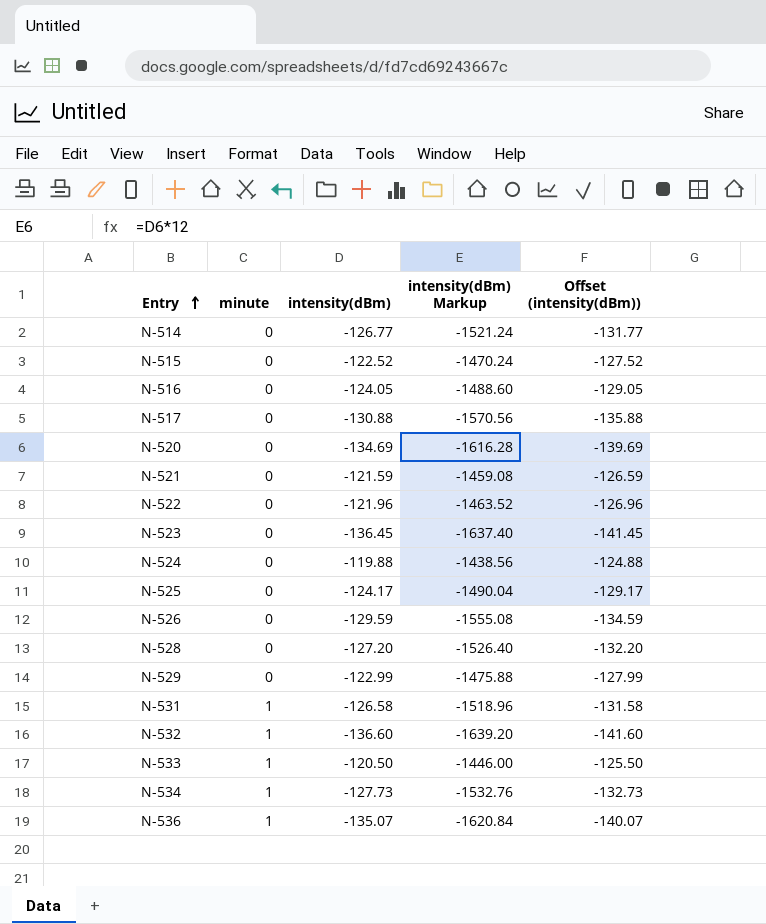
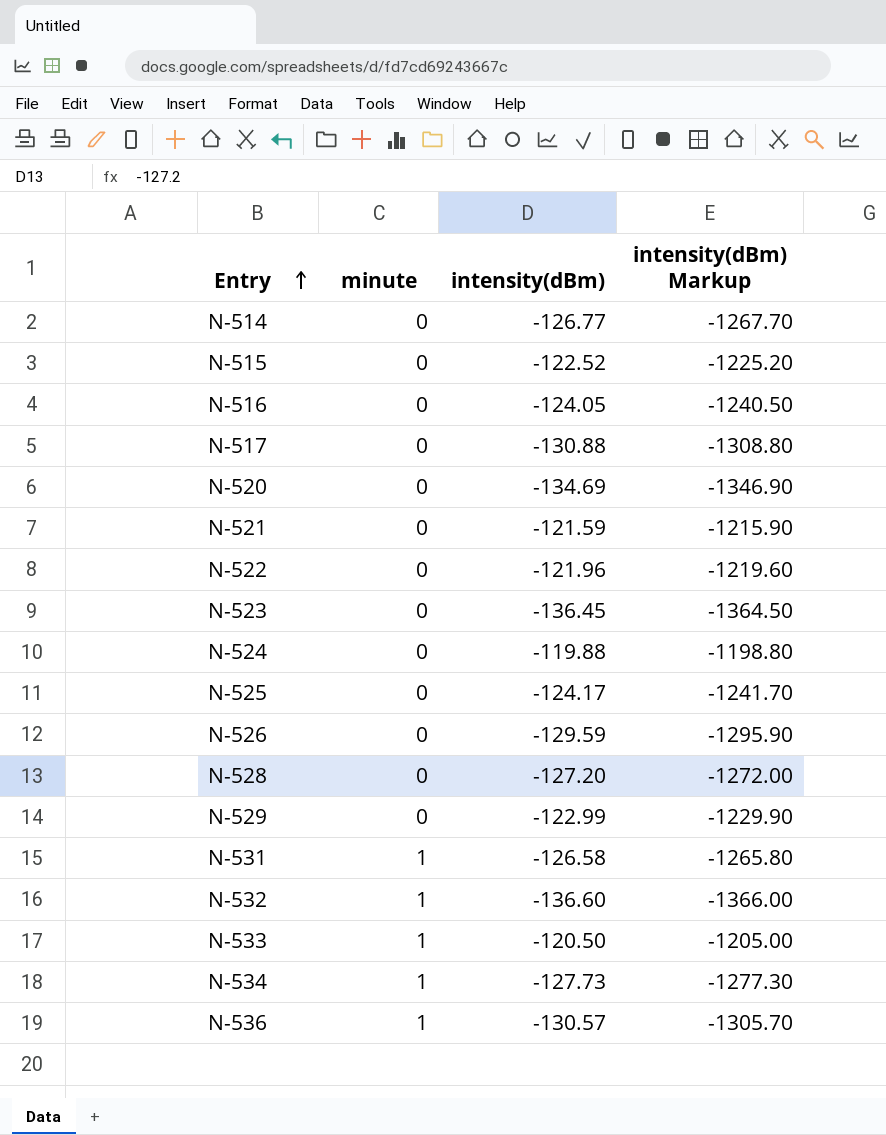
column Offset (intensity(dBm)) | formula: [intensity(dBm)] - 5 -> none
column intensity(dBm) Markup | formula: [intensity(dBm)] * 12 -> [intensity(dBm)] * 10
N-536 | intensity(dBm): -135.07 -> -130.57

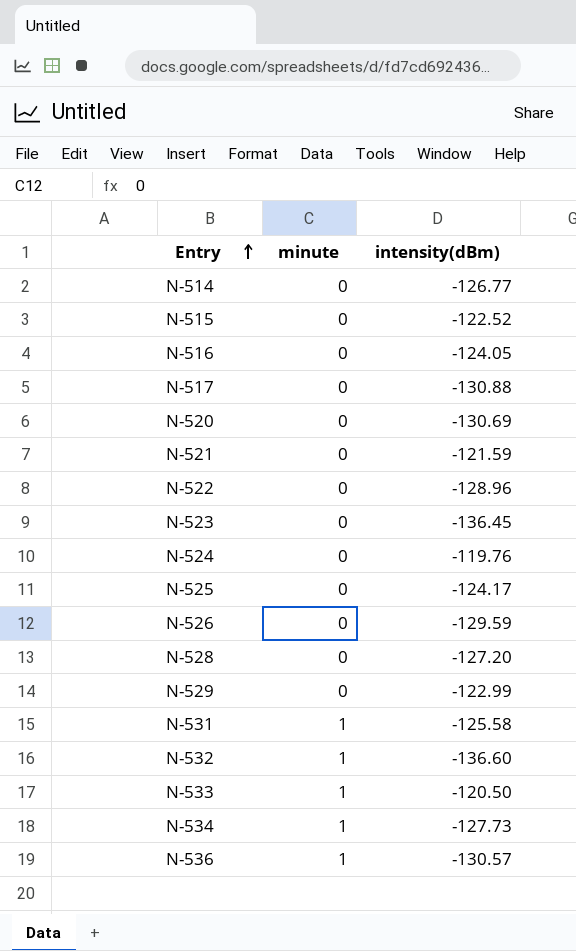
column intensity(dBm) Markup | formula: [intensity(dBm)] * 10 -> none
N-520 | intensity(dBm): -134.69 -> -130.69
N-522 | intensity(dBm): -121.96 -> -128.96
N-524 | intensity(dBm): -119.88 -> -119.76
N-531 | intensity(dBm): -126.58 -> -125.58

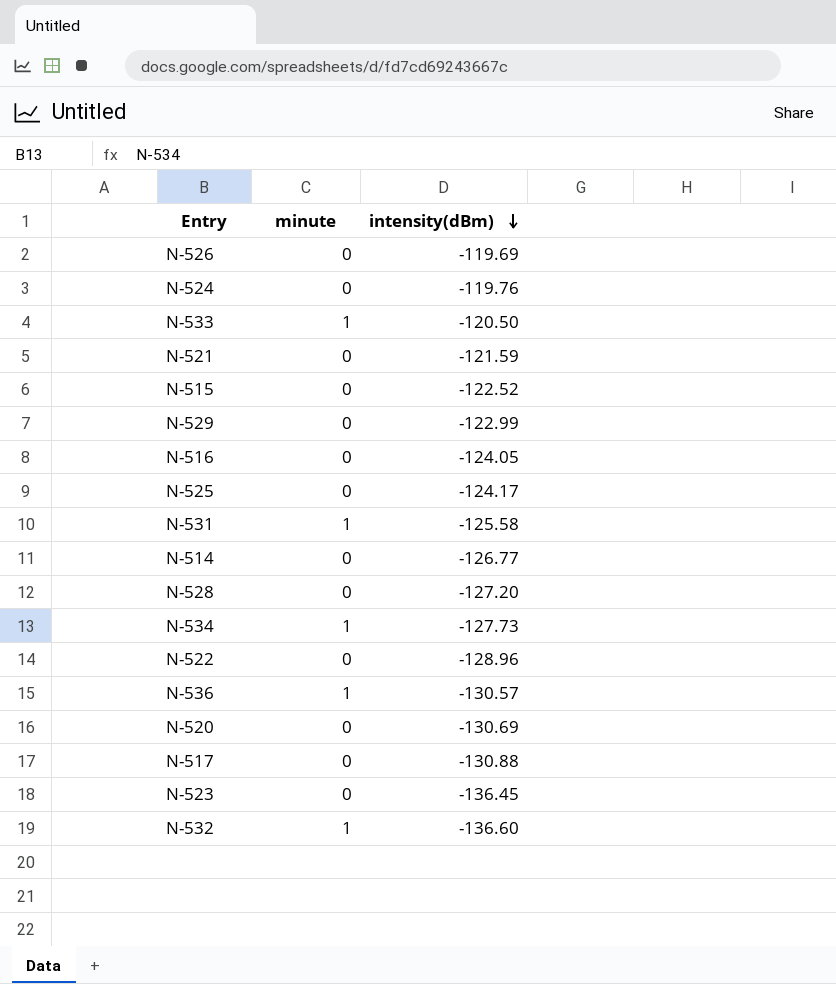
row order: Entry ascending -> intensity(dBm) descending
N-526 | intensity(dBm): -129.59 -> -119.69

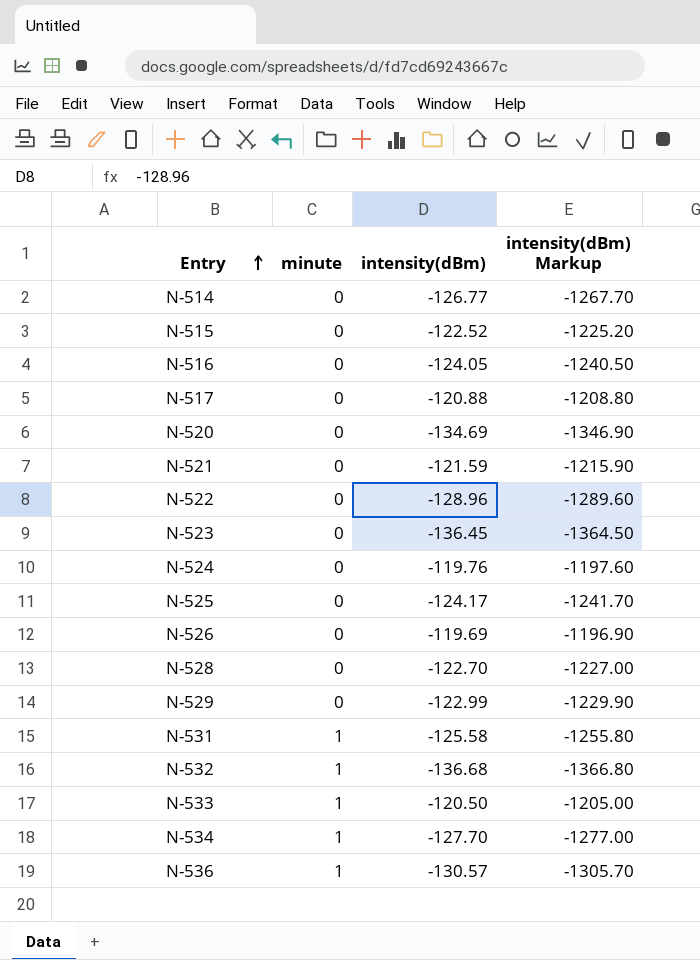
row order: intensity(dBm) descending -> Entry ascending
column intensity(dBm) Markup | formula: none -> [intensity(dBm)] * 10
N-517 | intensity(dBm): -130.88 -> -120.88
N-520 | intensity(dBm): -130.69 -> -134.69
N-528 | intensity(dBm): -127.20 -> -122.70
N-532 | intensity(dBm): -136.60 -> -136.68
N-534 | intensity(dBm): -127.73 -> -127.70

